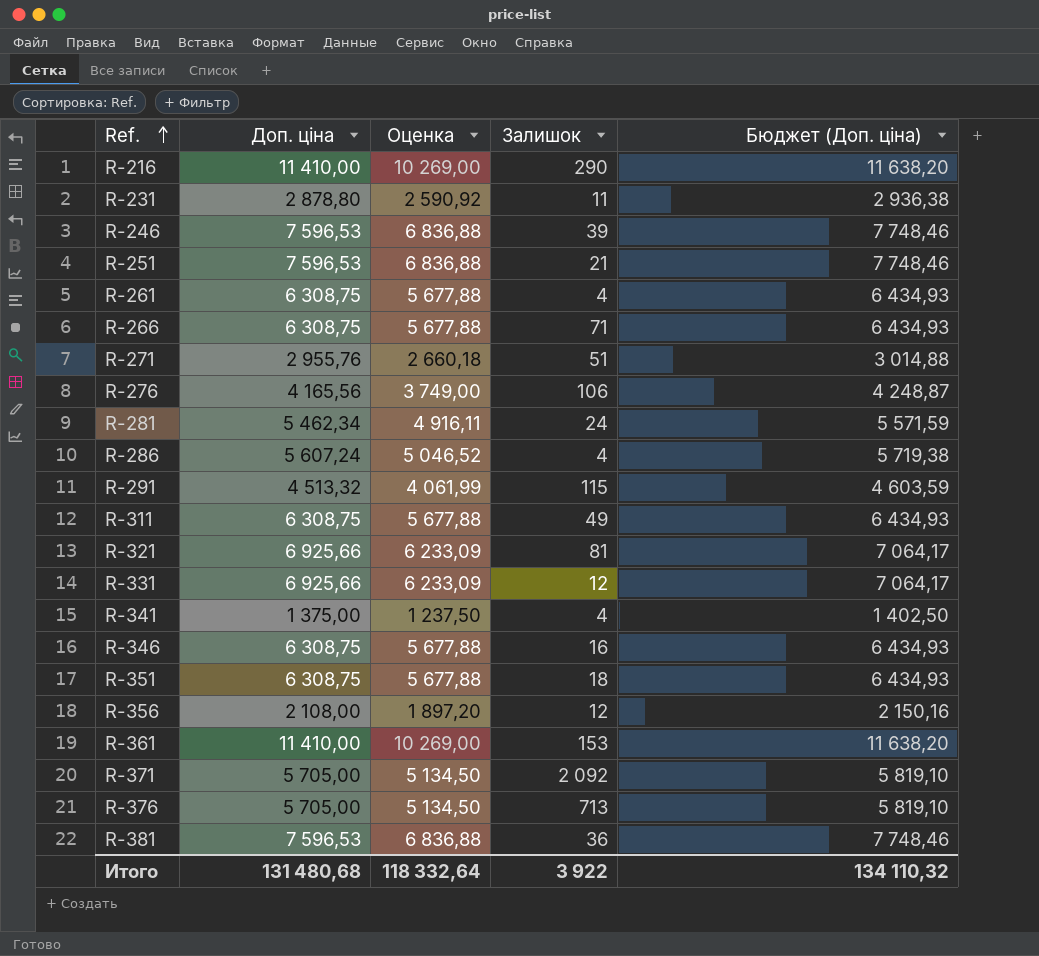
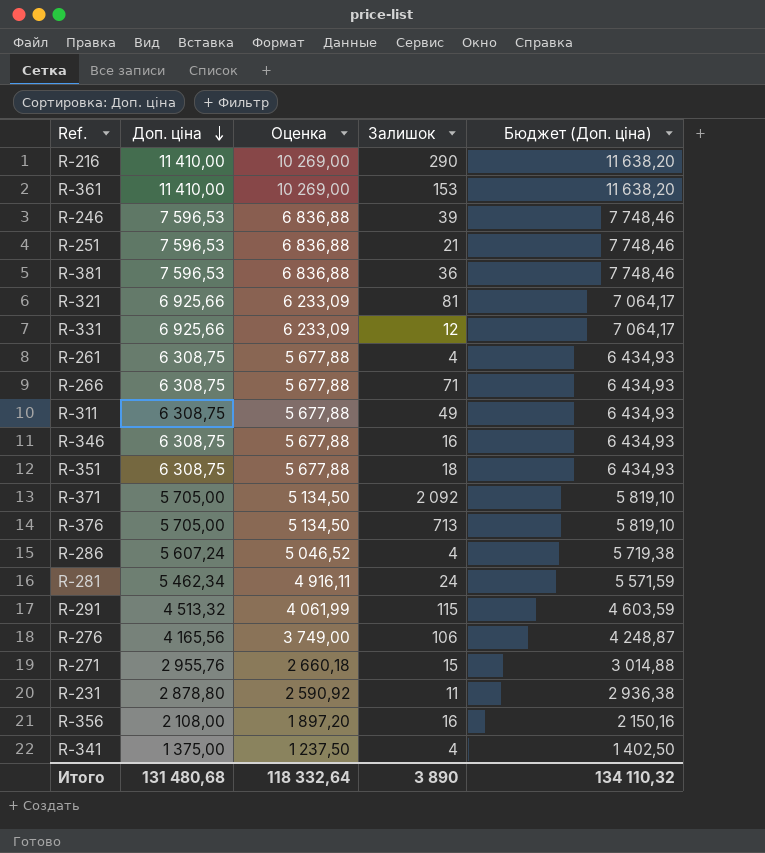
row order: Ref. ascending -> Доп. ціна descending
R-271 | Залишок: 51 -> 15
R-356 | Залишок: 12 -> 16
Итого | Залишок: 3 922 -> 3 890

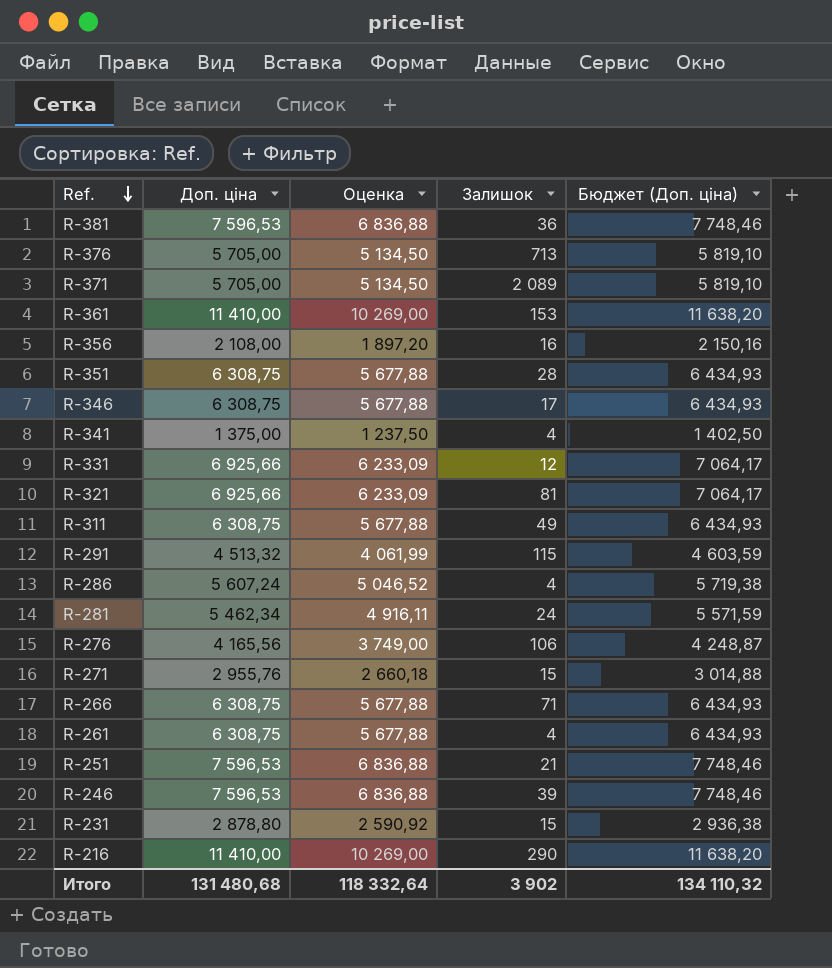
row order: Доп. ціна descending -> Ref. descending
R-371 | Залишок: 2 092 -> 2 089
R-351 | Залишок: 18 -> 28
R-346 | Залишок: 16 -> 17
R-231 | Залишок: 11 -> 15
Итого | Залишок: 3 890 -> 3 902

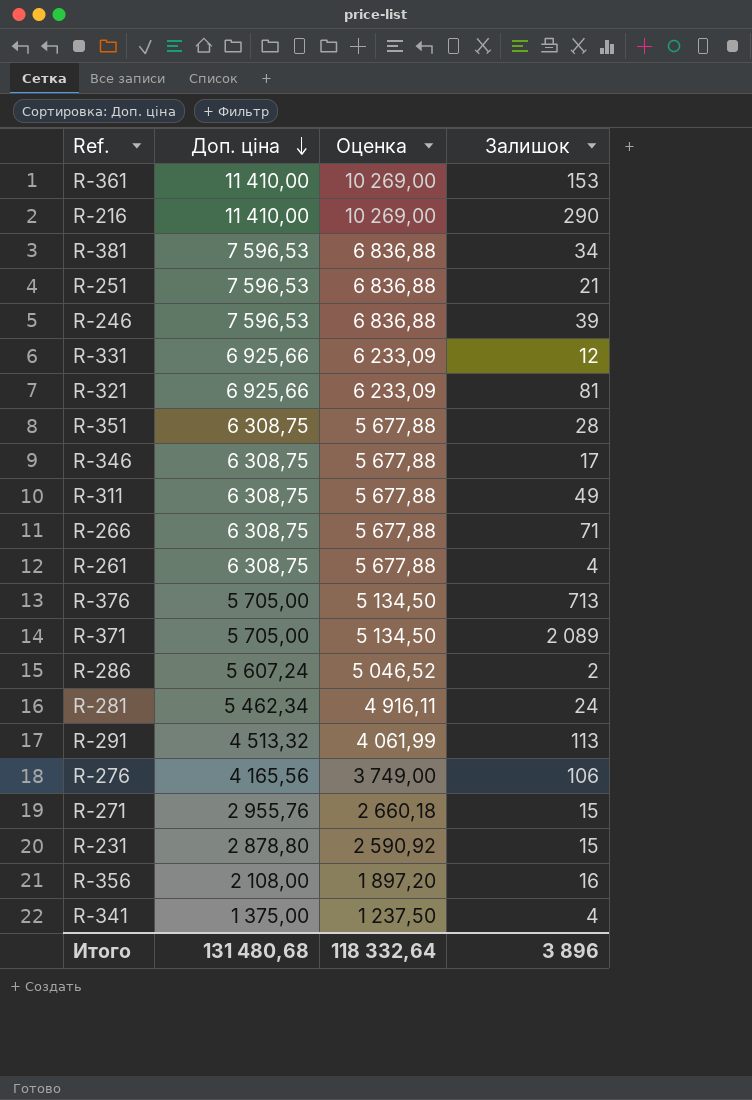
row order: Ref. descending -> Доп. ціна descending
column Бюджет (Доп. ціна) | formula: [Доп. ціна] * 1,02 -> none
R-381 | Залишок: 36 -> 34
R-286 | Залишок: 4 -> 2
R-291 | Залишок: 115 -> 113
Итого | Залишок: 3 902 -> 3 896

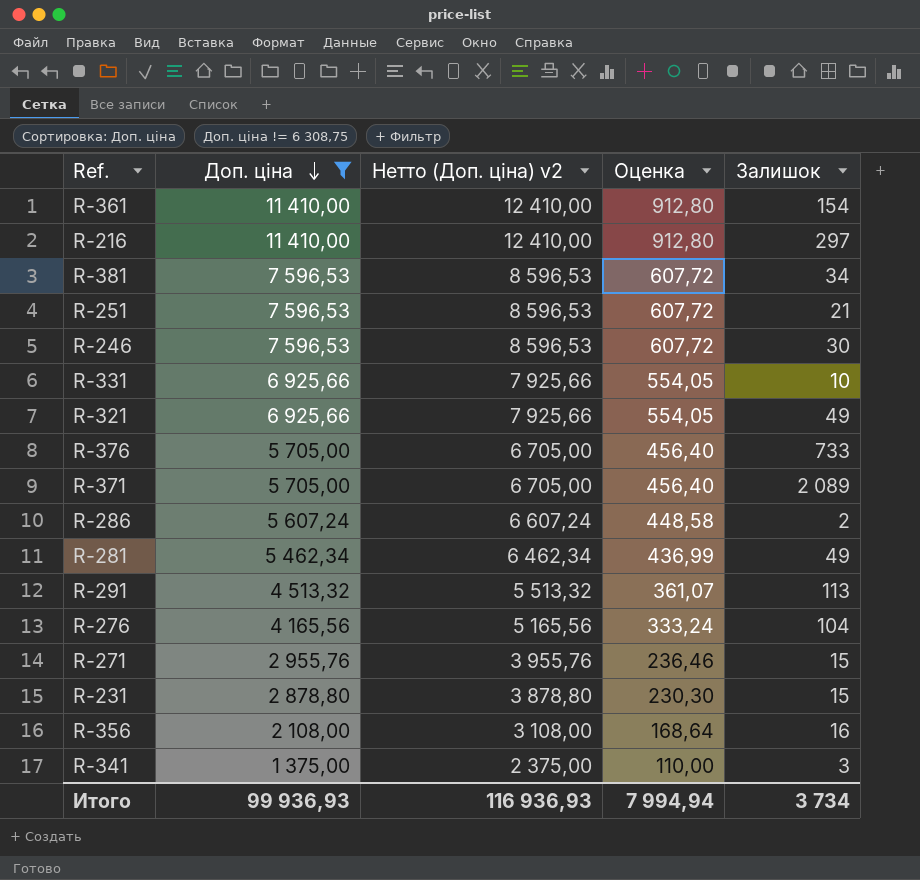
filter: none -> Доп. ціна != 6 308,75
column Нетто (Доп. ціна) v2 | formula: none -> [Доп. ціна] + 1000
column Оценка | formula: [Доп. ціна] * 0,9 -> [Доп. ціна] * 0,08
R-361 | Залишок: 153 -> 154
R-216 | Залишок: 290 -> 297
R-246 | Залишок: 39 -> 30
R-331 | Залишок: 12 -> 10
R-321 | Залишок: 81 -> 49
R-376 | Залишок: 713 -> 733
R-281 | Залишок: 24 -> 49
R-276 | Залишок: 106 -> 104
R-341 | Залишок: 4 -> 3
Итого | Доп. ціна: 131 480,68 -> 99 936,93
Итого | Оценка: 118 332,64 -> 7 994,94
Итого | Залишок: 3 896 -> 3 734

